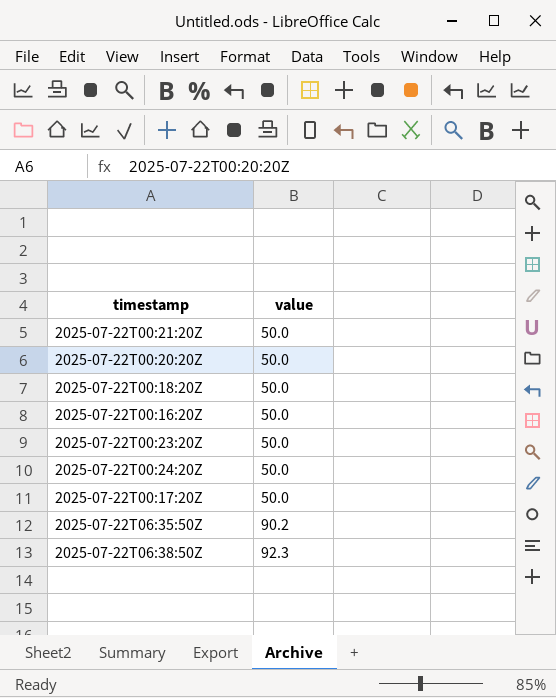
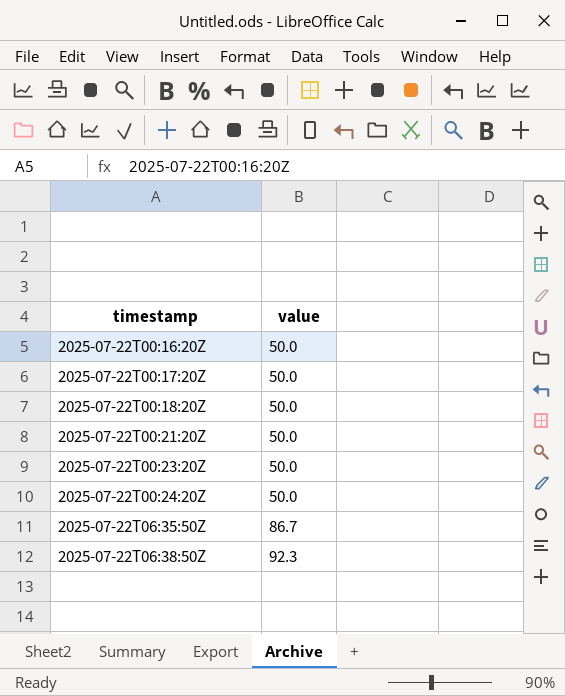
row order: value ascending -> timestamp ascending
row 2025-07-22T00:20:20Z: 50.0 -> none
2025-07-22T06:35:50Z | value: 90.2 -> 86.7

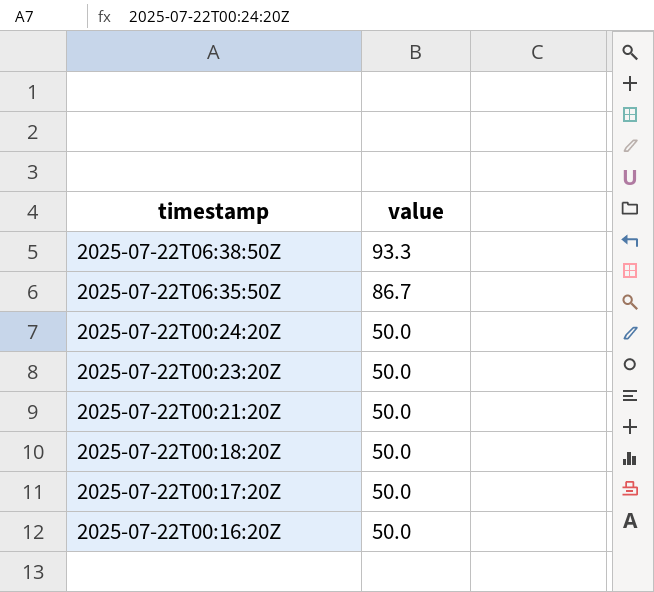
row order: timestamp ascending -> timestamp descending
2025-07-22T06:38:50Z | value: 92.3 -> 93.3

